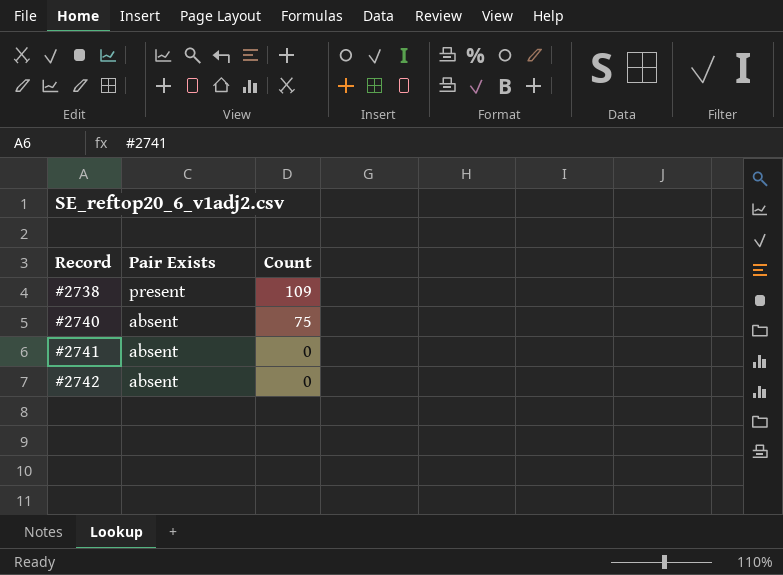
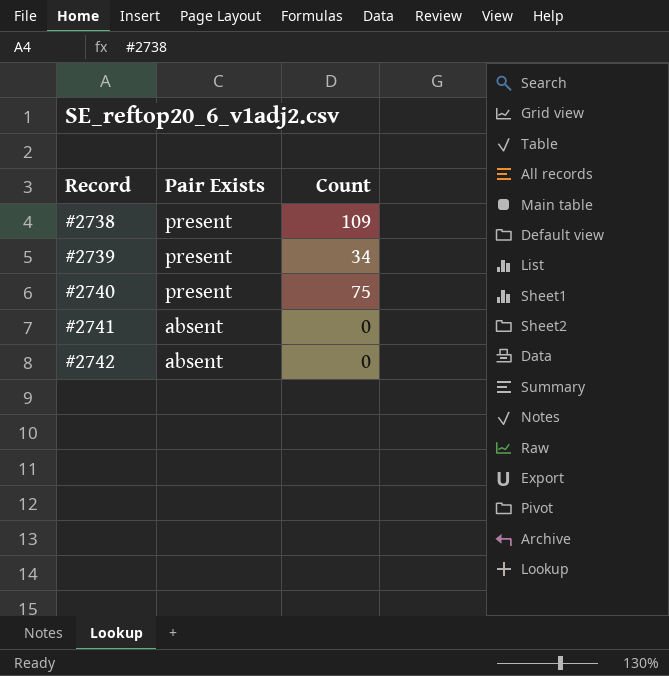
row #2739: none -> present | 34
#2740 | Pair Exists: absent -> present

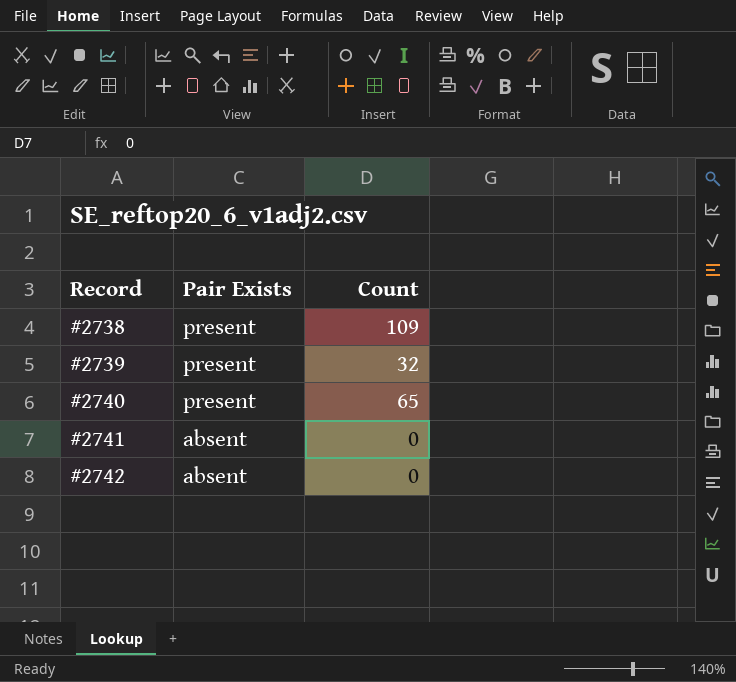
#2739 | Count: 34 -> 32
#2740 | Count: 75 -> 65

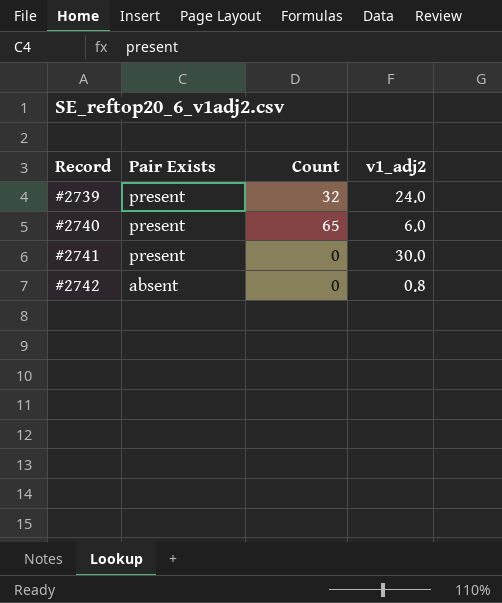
column v1_adj2 | position: none -> 4
row #2738: present | 109 -> none
#2741 | Pair Exists: absent -> present

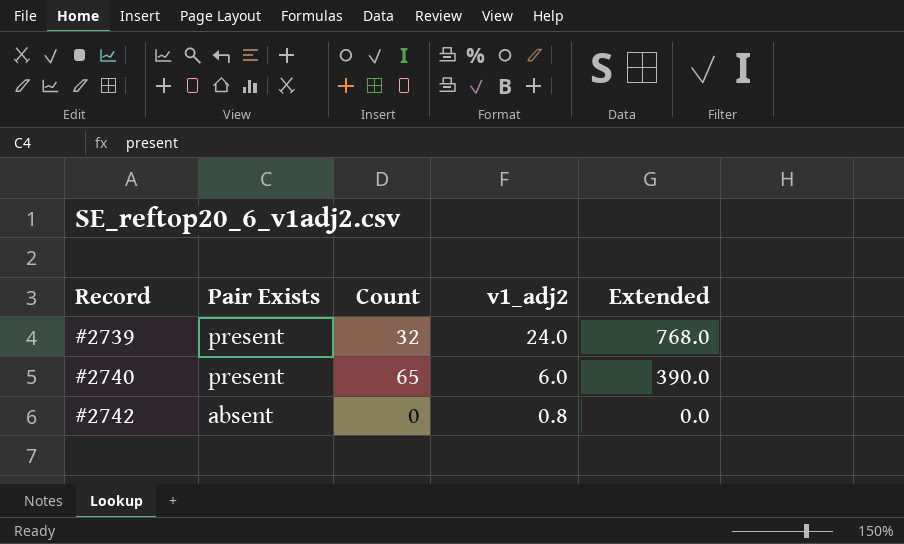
column Extended | formula: none -> [Count] * [v1_adj2]
row #2741: present | 0 | 30.0 -> none

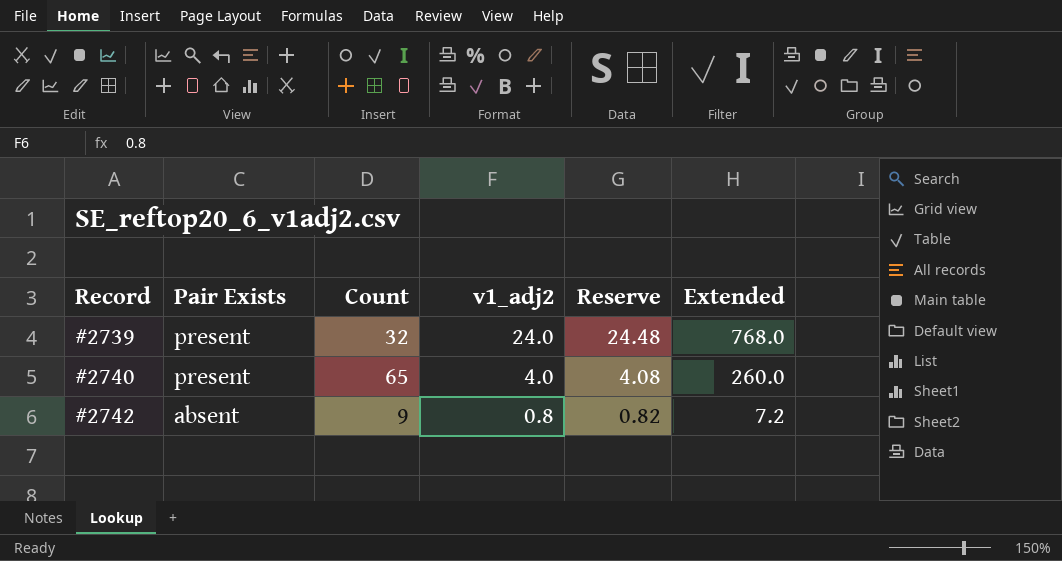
column Reserve | formula: none -> [v1_adj2] * 1.02
#2740 | v1_adj2: 6.0 -> 4.0
#2740 | Extended: 390.0 -> 260.0
#2742 | Count: 0 -> 9
#2742 | Extended: 0.0 -> 7.2

